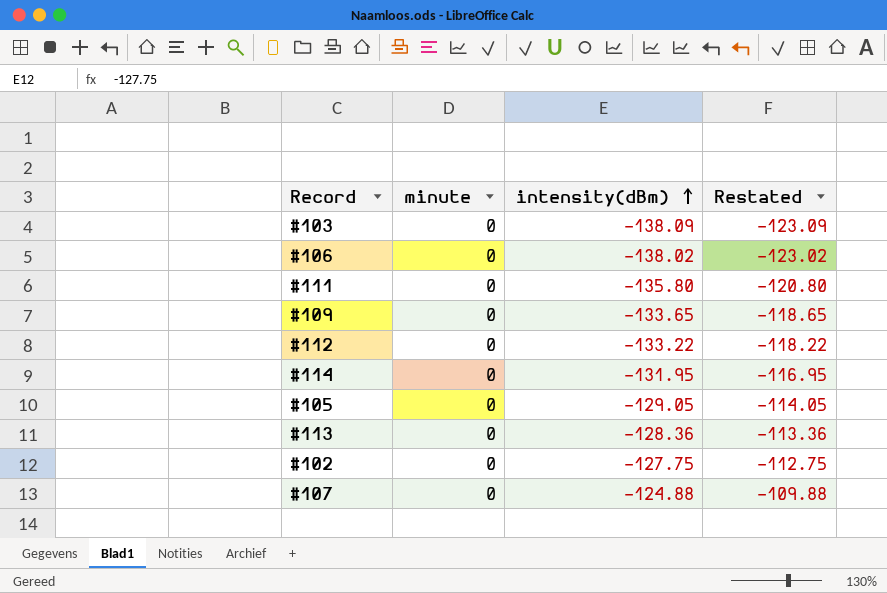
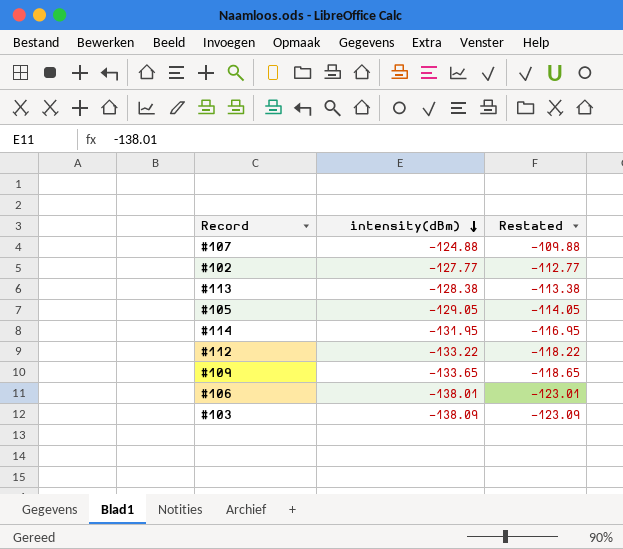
row order: intensity(dBm) ascending -> intensity(dBm) descending
column minute | position: 2 -> none
row #111: 0 | -135.80 | -120.80 -> none
#102 | intensity(dBm): -127.75 -> -127.77
#102 | Restated: -112.75 -> -112.77
#113 | intensity(dBm): -128.36 -> -128.38
#113 | Restated: -113.36 -> -113.38
#106 | intensity(dBm): -138.02 -> -138.01
#106 | Restated: -123.02 -> -123.01

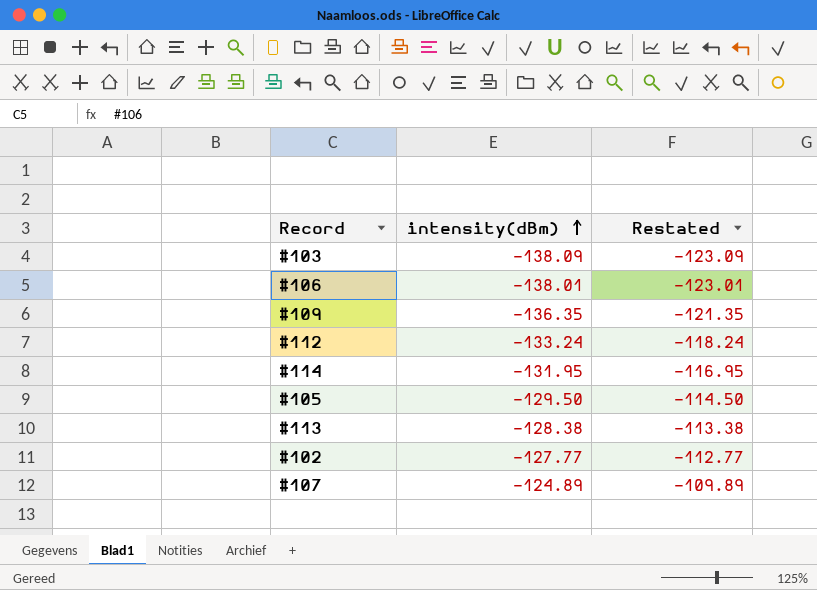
row order: intensity(dBm) descending -> intensity(dBm) ascending
#109 | intensity(dBm): -133.65 -> -136.35
#109 | Restated: -118.65 -> -121.35
#112 | intensity(dBm): -133.22 -> -133.24
#112 | Restated: -118.22 -> -118.24
#105 | intensity(dBm): -129.05 -> -129.50
#105 | Restated: -114.05 -> -114.50
#107 | intensity(dBm): -124.88 -> -124.89
#107 | Restated: -109.88 -> -109.89

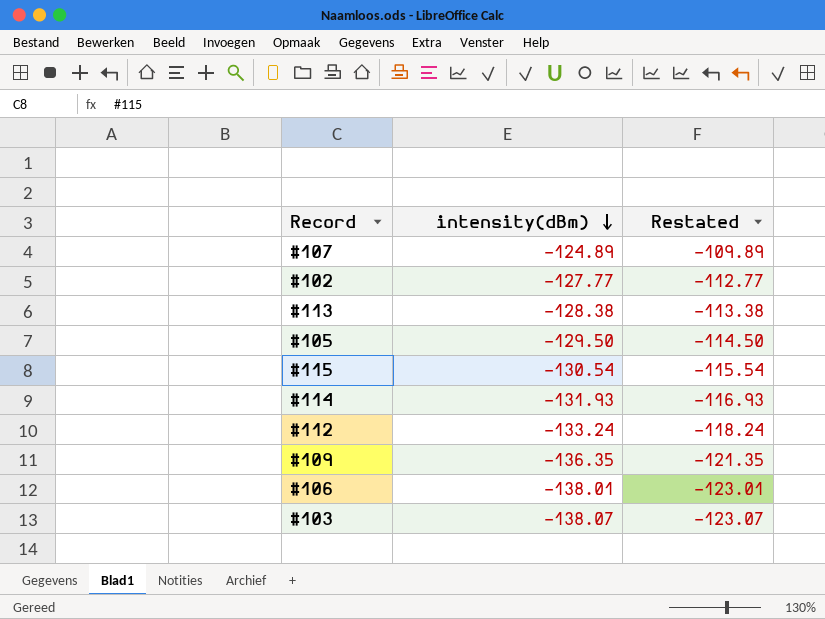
row order: intensity(dBm) ascending -> intensity(dBm) descending
row #115: none -> -130.54 | -115.54
#114 | intensity(dBm): -131.95 -> -131.93
#114 | Restated: -116.95 -> -116.93
#103 | intensity(dBm): -138.09 -> -138.07
#103 | Restated: -123.09 -> -123.07

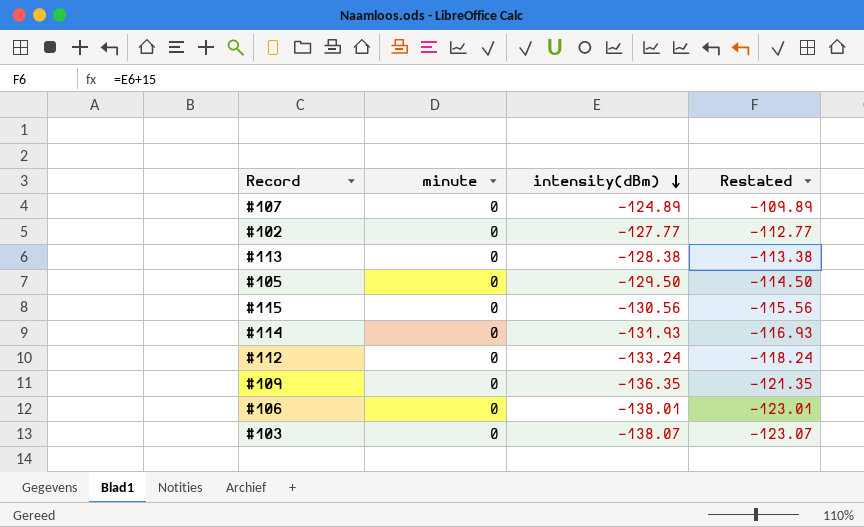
column minute | position: none -> 2
#115 | intensity(dBm): -130.54 -> -130.56
#115 | Restated: -115.54 -> -115.56

